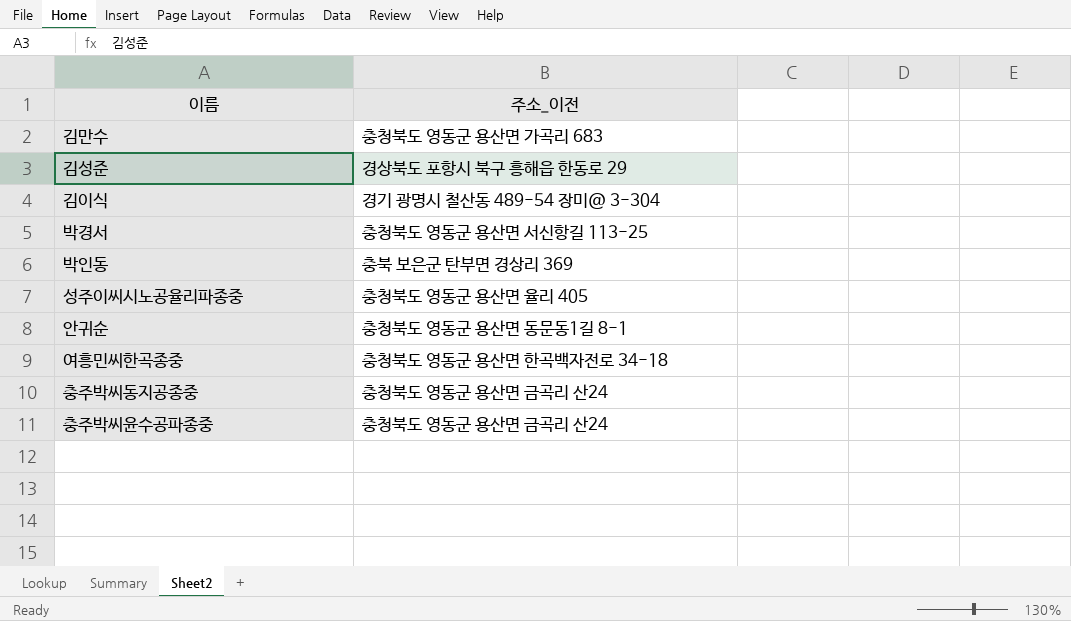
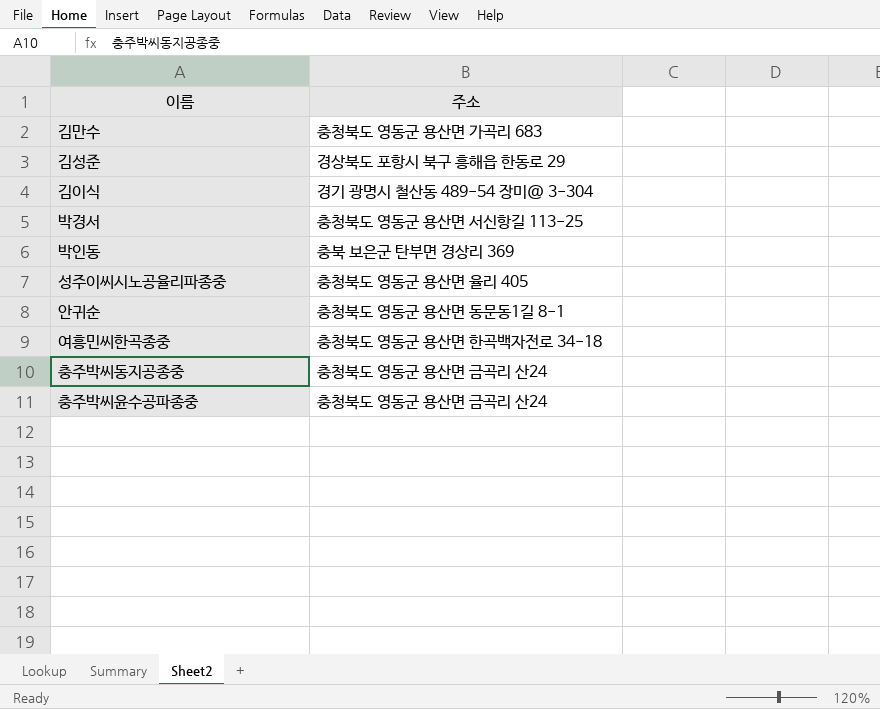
column name: 주소_이전 -> 주소

